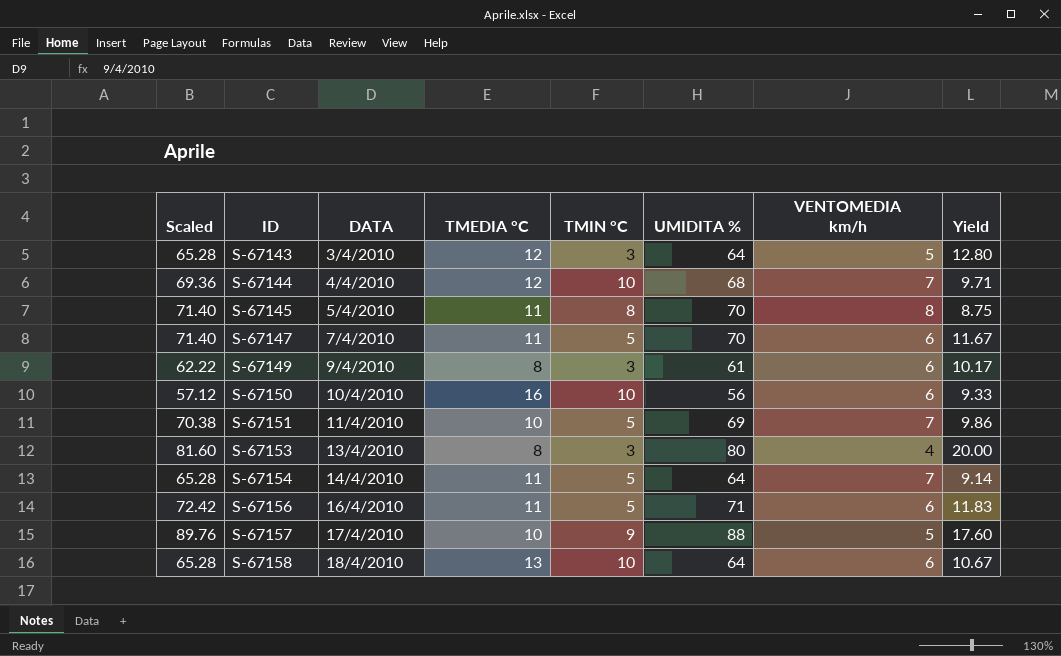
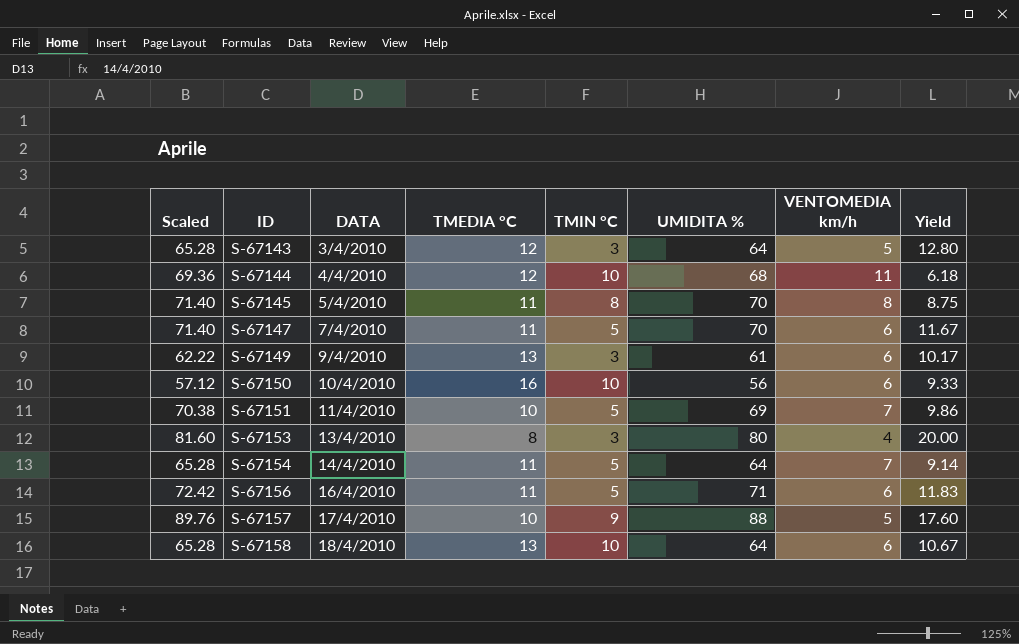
S-67144 | VENTOMEDIA km/h: 7 -> 11
S-67144 | Yield: 9.71 -> 6.18
S-67149 | TMEDIA °C: 8 -> 13

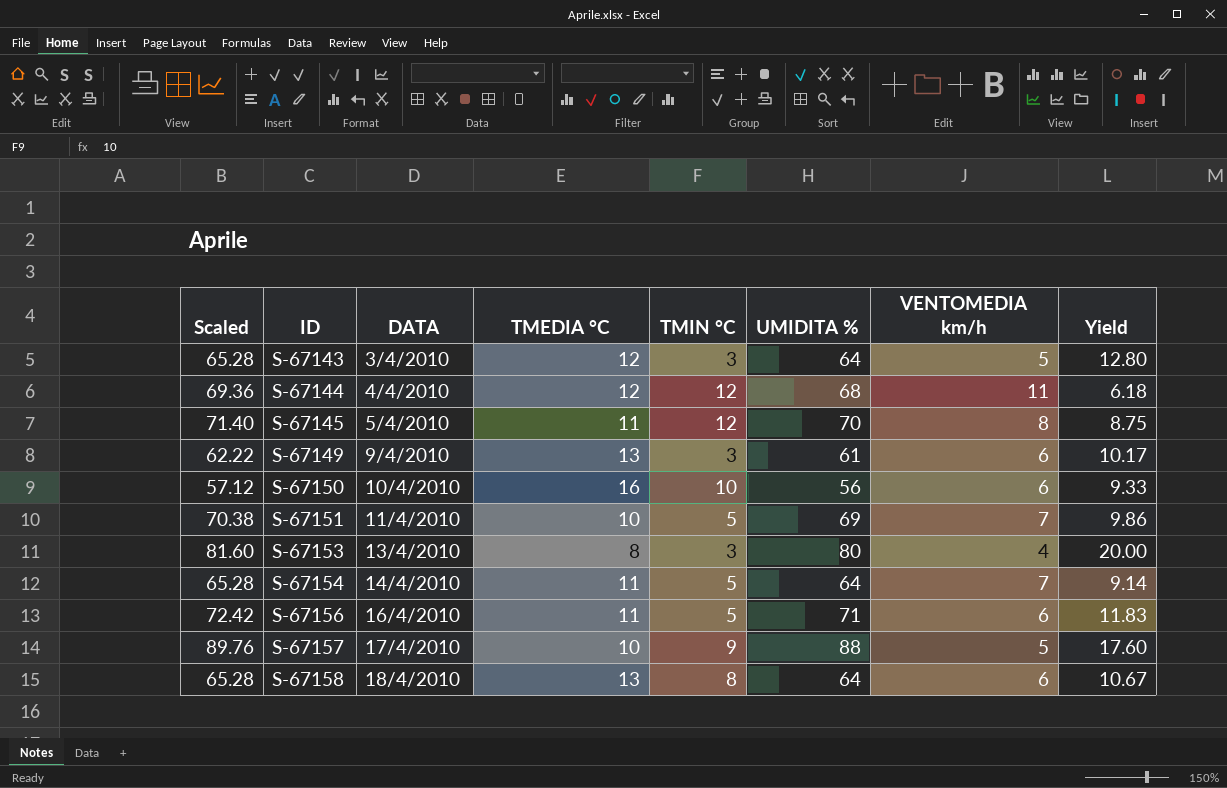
row S-67147: 71.40 | 7/4/2010 | 11 | 5 | 70 | 6 | 11.67 -> none
S-67144 | TMIN °C: 10 -> 12
S-67145 | TMIN °C: 8 -> 12
S-67158 | TMIN °C: 10 -> 8

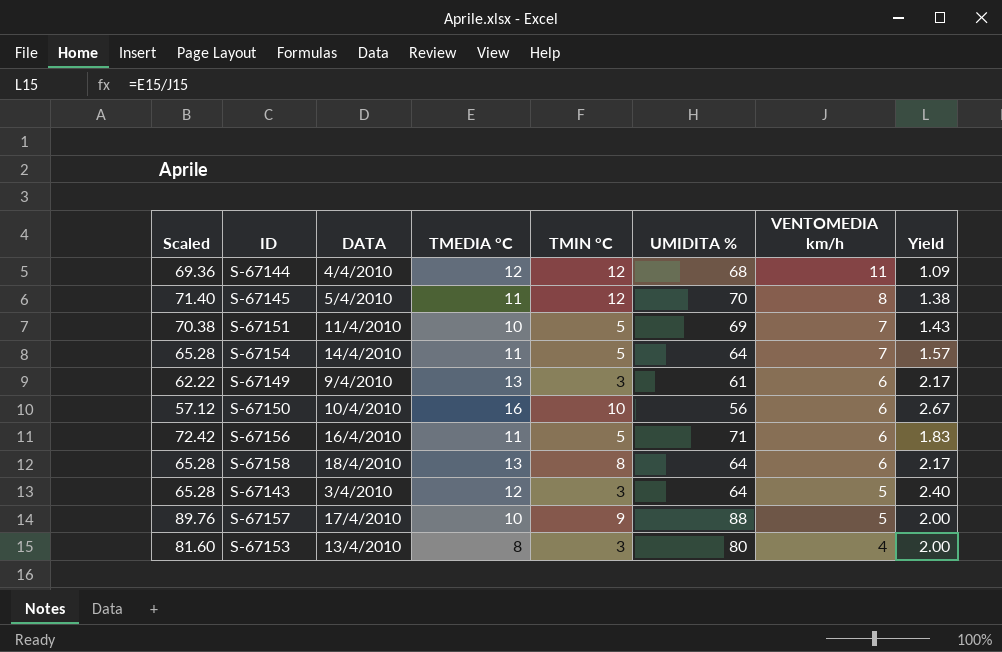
row order: ID ascending -> VENTOMEDIA km/h descending
column Yield | formula: [UMIDITA %] / [VENTOMEDIA km/h] -> [TMEDIA °C] / [VENTOMEDIA km/h]

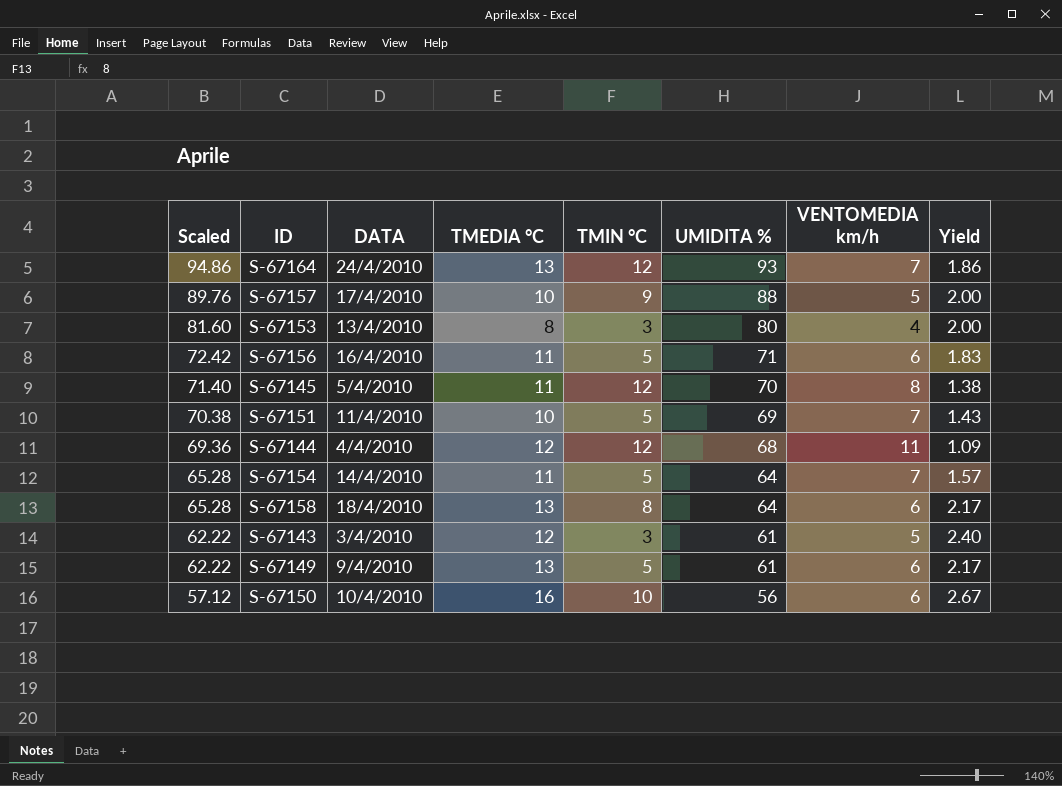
row order: VENTOMEDIA km/h descending -> Scaled descending
row S-67164: none -> 94.86 | 24/4/2010 | 13 | 12 | 93 | 7 | 1.86
S-67143 | Scaled: 65.28 -> 62.22
S-67143 | UMIDITA %: 64 -> 61
S-67149 | TMIN °C: 3 -> 5

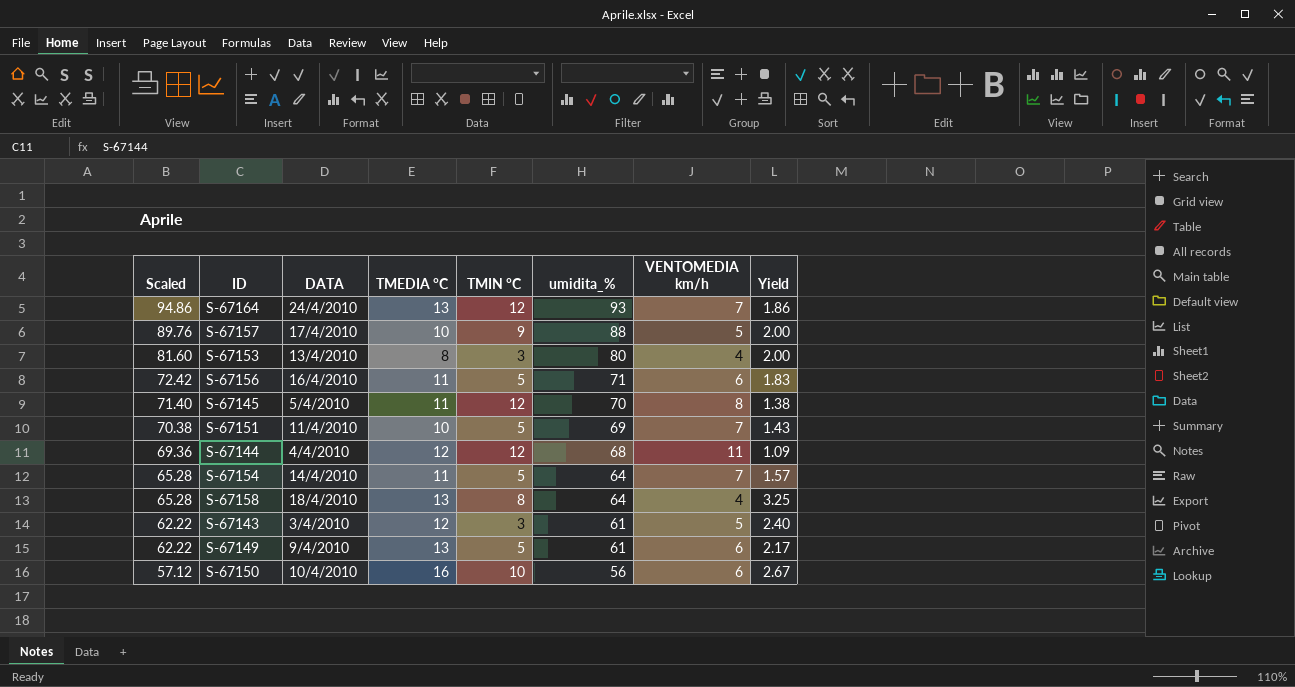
column name: UMIDITA % -> umidita_%
S-67158 | VENTOMEDIA km/h: 6 -> 4
S-67158 | Yield: 2.17 -> 3.25

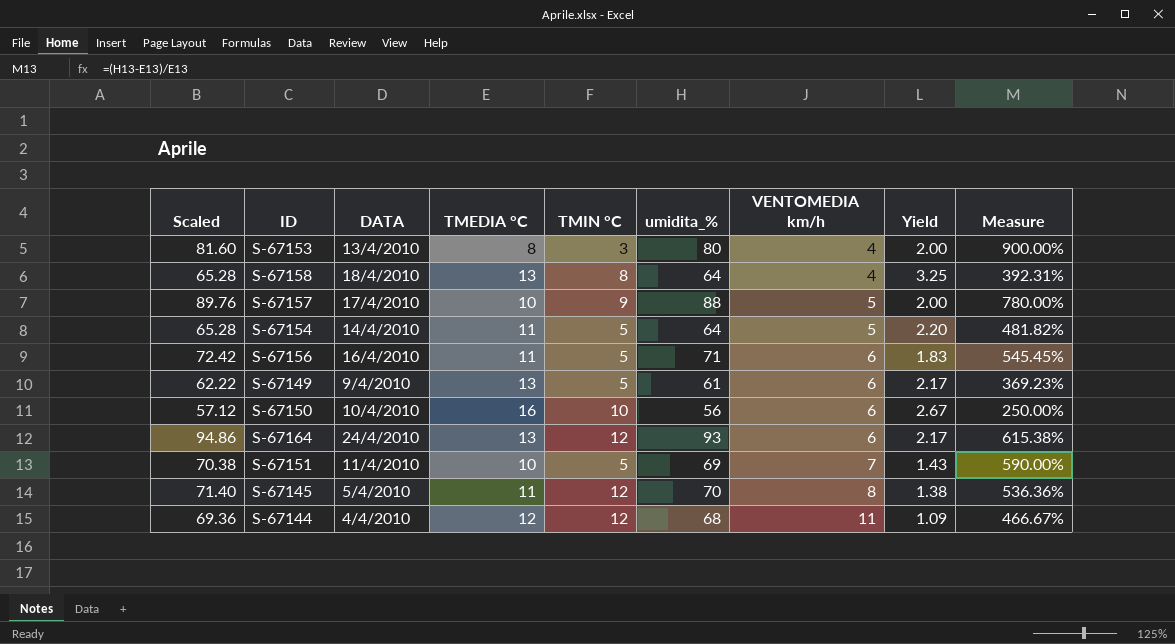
row order: Scaled descending -> VENTOMEDIA km/h ascending
column Measure | formula: none -> ([umidita_%] - [TMEDIA °C]) / [TMEDIA °C]
row S-67143: 62.22 | 3/4/2010 | 12 | 3 | 61 | 5 | 2.40 -> none
S-67154 | VENTOMEDIA km/h: 7 -> 5
S-67154 | Yield: 1.57 -> 2.20
S-67164 | VENTOMEDIA km/h: 7 -> 6
S-67164 | Yield: 1.86 -> 2.17

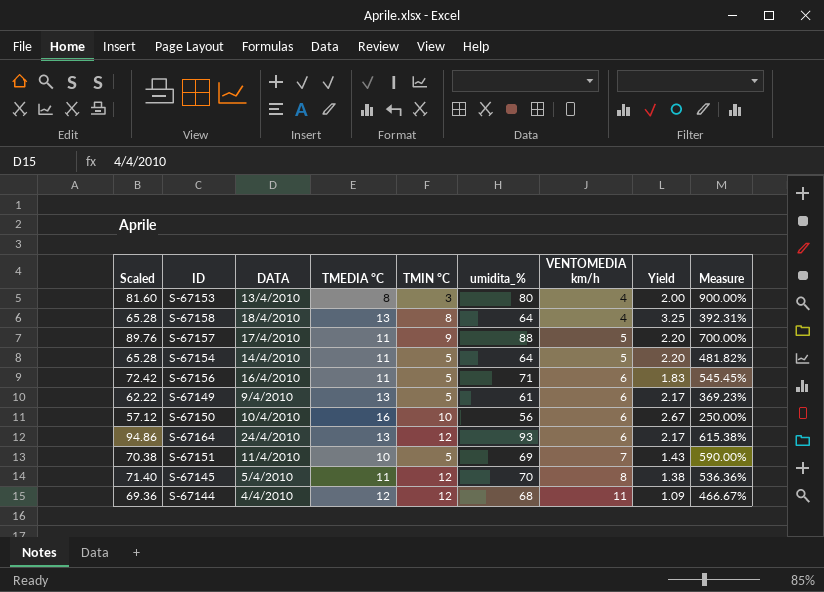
S-67157 | TMEDIA °C: 10 -> 11
S-67157 | Yield: 2.00 -> 2.20
S-67157 | Measure: 780.00% -> 700.00%

